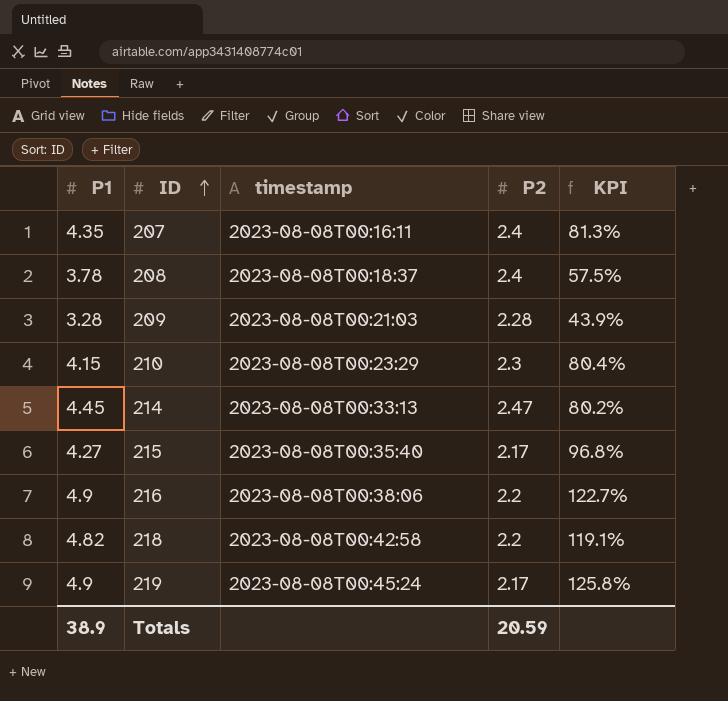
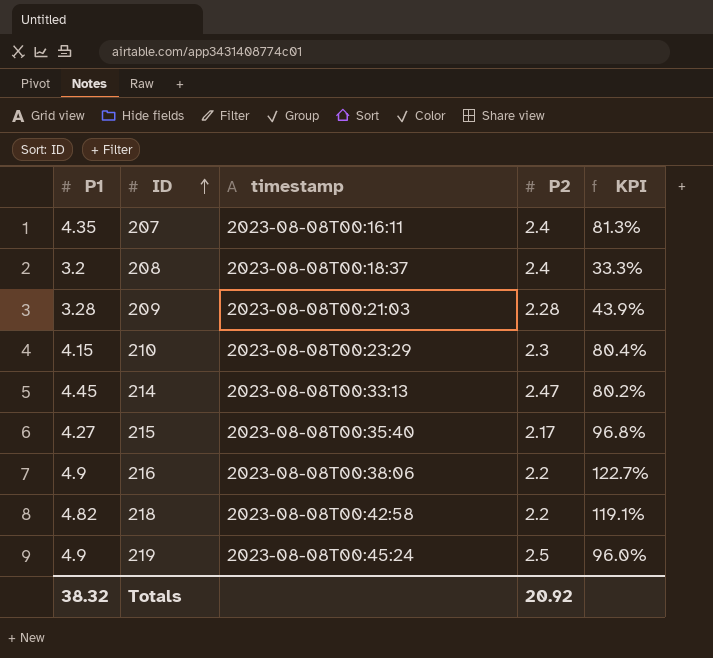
208 | P1: 3.78 -> 3.2
208 | KPI: 57.5% -> 33.3%
219 | P2: 2.17 -> 2.5
219 | KPI: 125.8% -> 96.0%
Totals | P1: 38.9 -> 38.32
Totals | P2: 20.59 -> 20.92

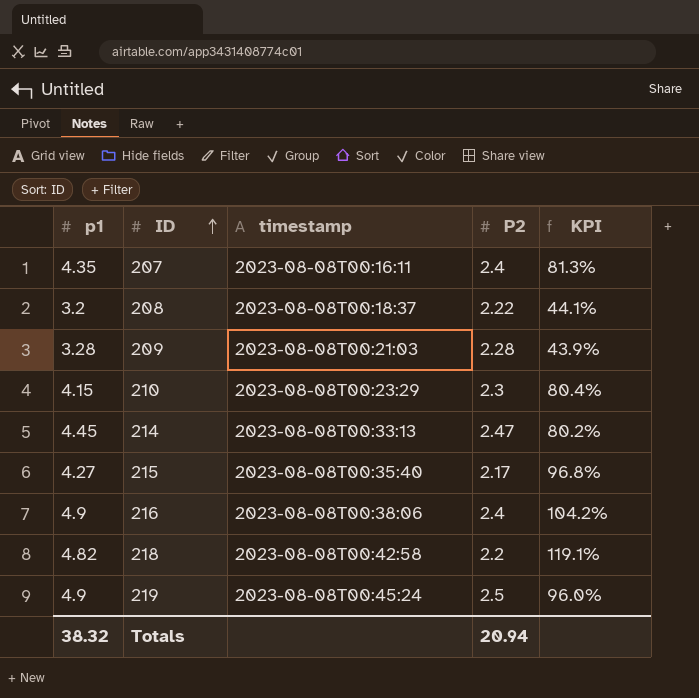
column name: P1 -> p1
208 | P2: 2.4 -> 2.22
208 | KPI: 33.3% -> 44.1%
216 | P2: 2.2 -> 2.4
216 | KPI: 122.7% -> 104.2%
Totals | P2: 20.92 -> 20.94

